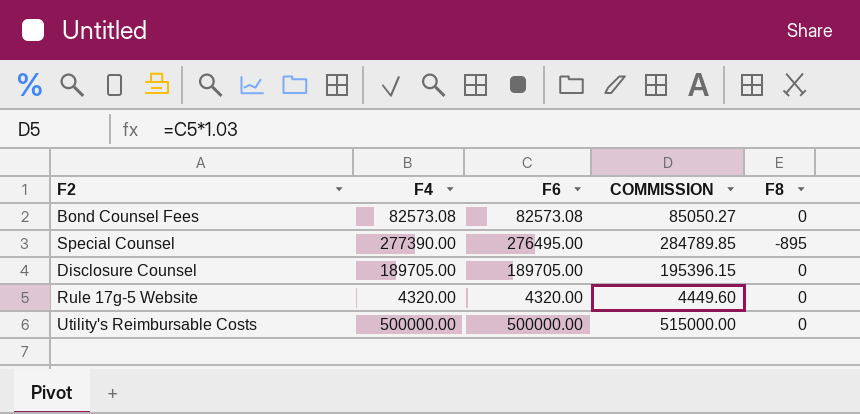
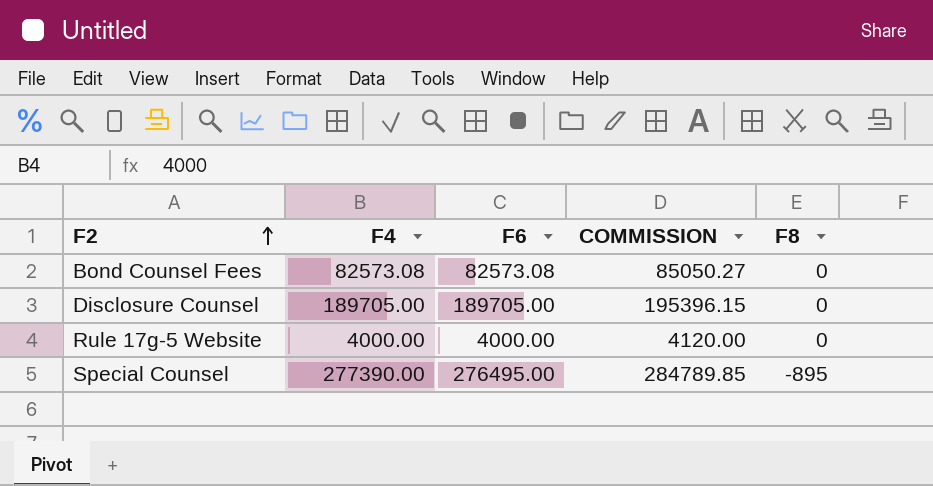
row order: none -> F2 ascending
row Utility's Reimbursable Costs: 500000.00 | 500000.00 | 515000.00 | 0 -> none
Rule 17g-5 Website | F4: 4320.00 -> 4000.00
Rule 17g-5 Website | F6: 4320.00 -> 4000.00
Rule 17g-5 Website | COMMISSION: 4449.60 -> 4120.00

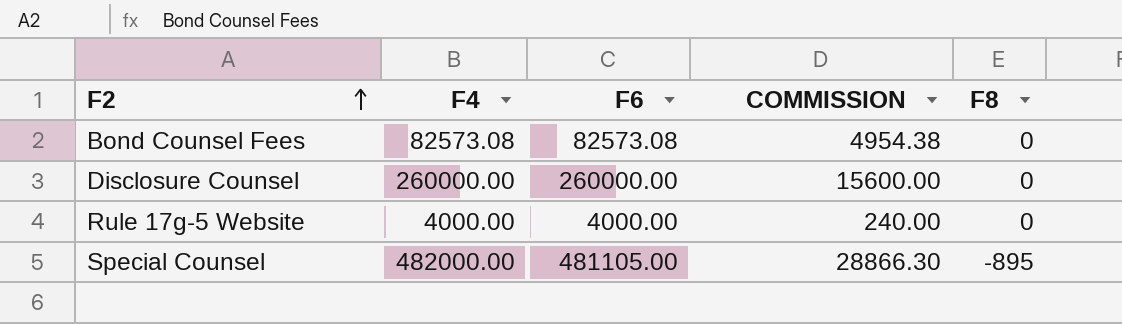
column COMMISSION | formula: [F6] * 1.03 -> [F6] * 0.06
Disclosure Counsel | F4: 189705.00 -> 260000.00
Disclosure Counsel | F6: 189705.00 -> 260000.00
Special Counsel | F4: 277390.00 -> 482000.00
Special Counsel | F6: 276495.00 -> 481105.00

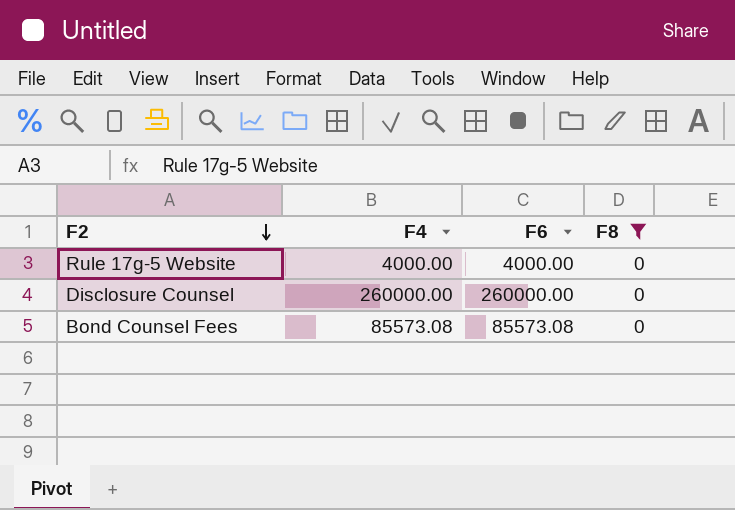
filter: none -> F8 = 0
row order: F2 ascending -> F2 descending
column COMMISSION | formula: [F6] * 0.06 -> none
Bond Counsel Fees | F4: 82573.08 -> 85573.08
Bond Counsel Fees | F6: 82573.08 -> 85573.08

